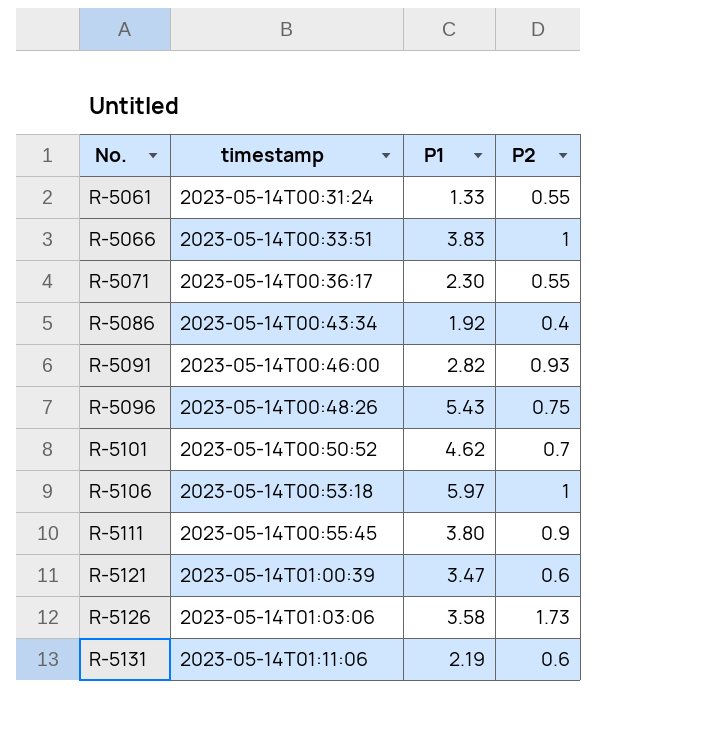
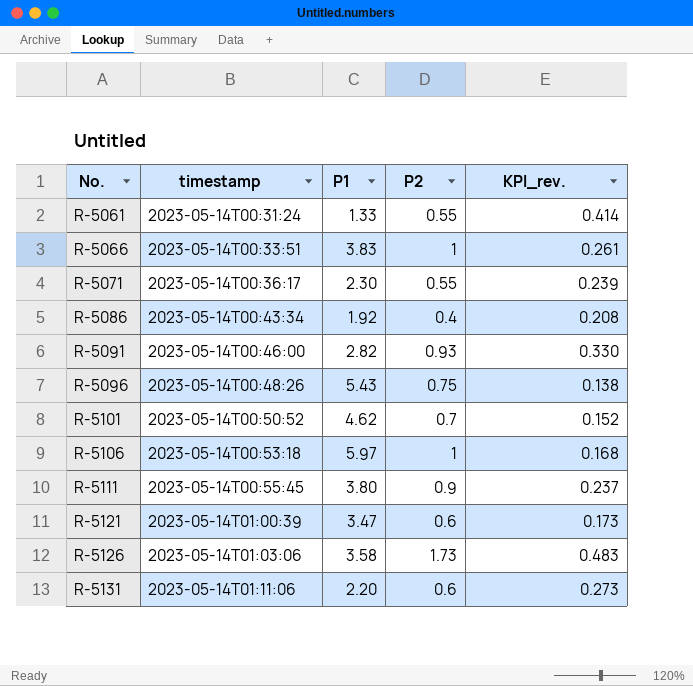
column KPI_rev. | formula: none -> [P2] / [P1]
R-5131 | P1: 2.19 -> 2.20

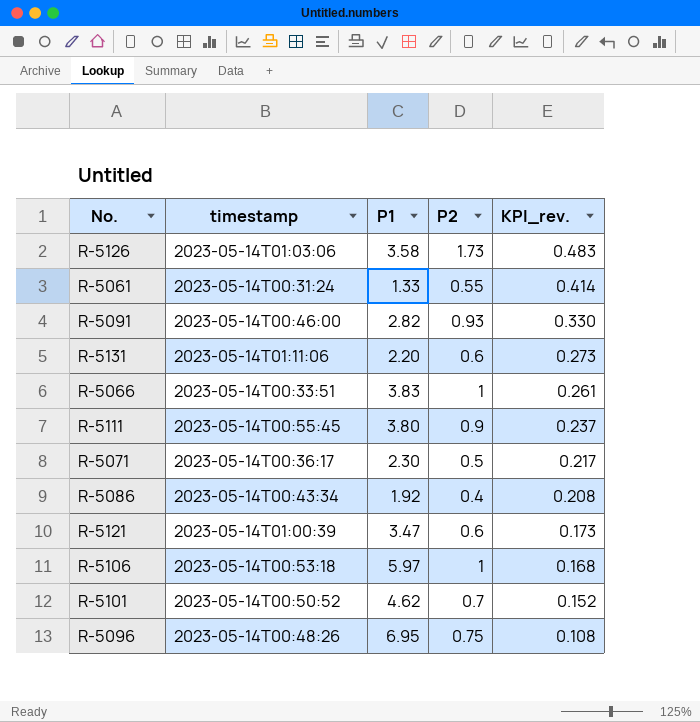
row order: No. ascending -> KPI_rev. descending
R-5071 | P2: 0.55 -> 0.5
R-5071 | KPI_rev.: 0.239 -> 0.217
R-5096 | P1: 5.43 -> 6.95
R-5096 | KPI_rev.: 0.138 -> 0.108

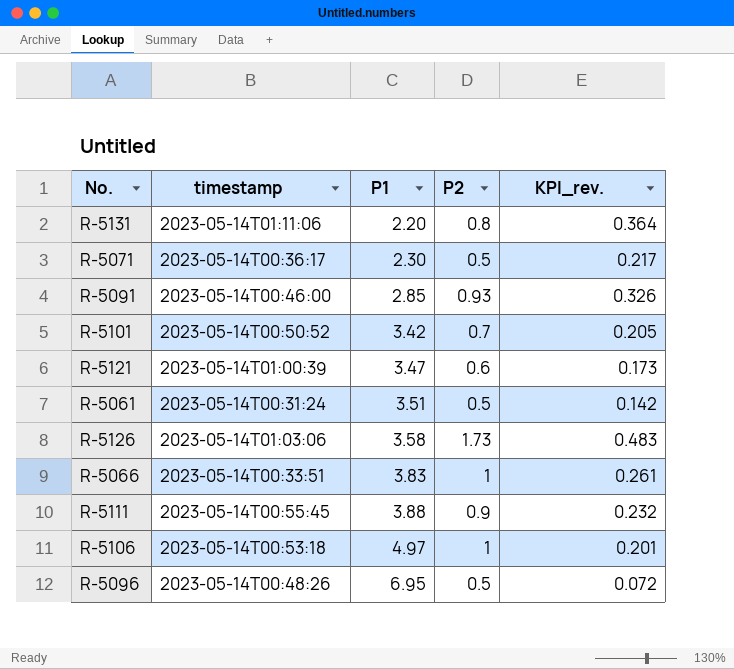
row order: KPI_rev. descending -> P1 ascending
row R-5086: 2023-05-14T00:43:34 | 1.92 | 0.4 | 0.208 -> none
R-5131 | P2: 0.6 -> 0.8
R-5131 | KPI_rev.: 0.273 -> 0.364
R-5091 | P1: 2.82 -> 2.85
R-5091 | KPI_rev.: 0.330 -> 0.326
R-5101 | P1: 4.62 -> 3.42
R-5101 | KPI_rev.: 0.152 -> 0.205
R-5061 | P1: 1.33 -> 3.51
R-5061 | P2: 0.55 -> 0.5
R-5061 | KPI_rev.: 0.414 -> 0.142
R-5111 | P1: 3.80 -> 3.88
R-5111 | KPI_rev.: 0.237 -> 0.232
R-5106 | P1: 5.97 -> 4.97
R-5106 | KPI_rev.: 0.168 -> 0.201
R-5096 | P2: 0.75 -> 0.5
R-5096 | KPI_rev.: 0.108 -> 0.072

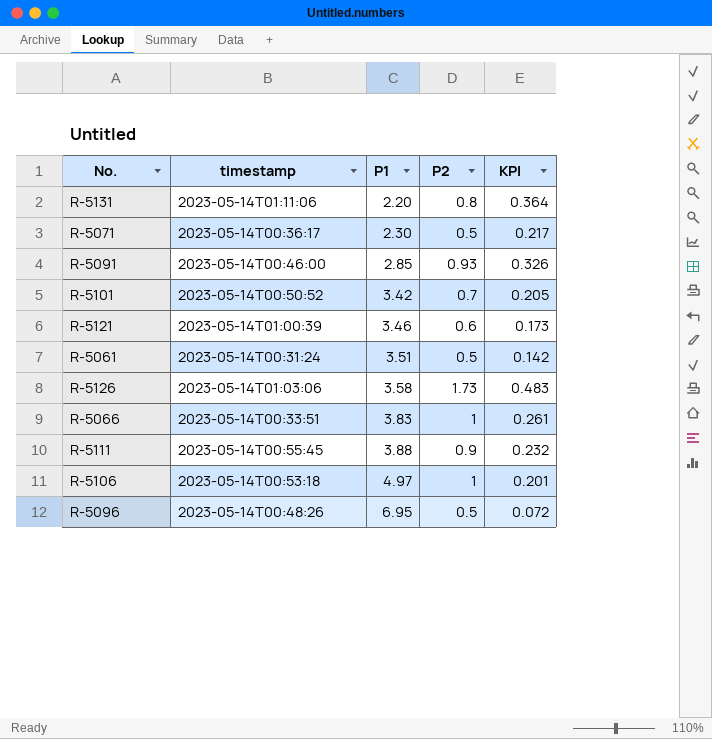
column name: KPI_rev. -> KPI
R-5121 | P1: 3.47 -> 3.46

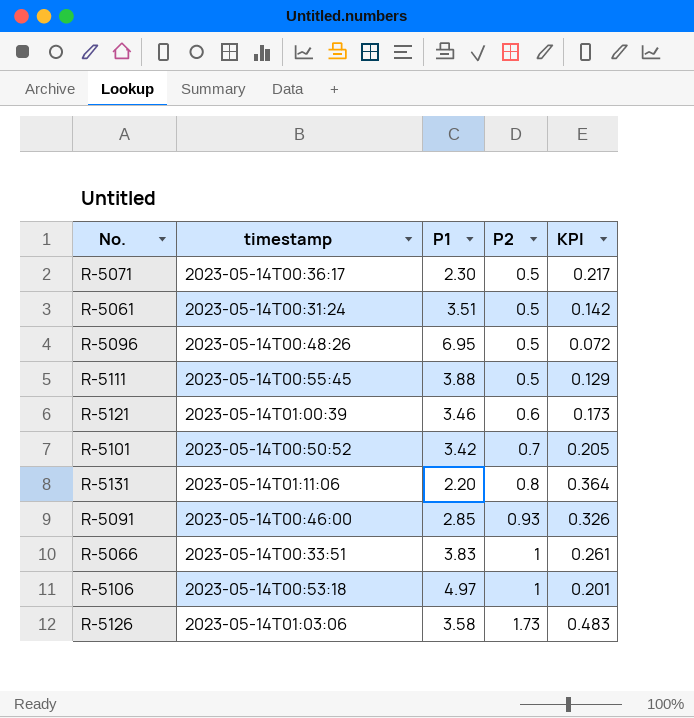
row order: P1 ascending -> P2 ascending
R-5111 | P2: 0.9 -> 0.5
R-5111 | KPI: 0.232 -> 0.129

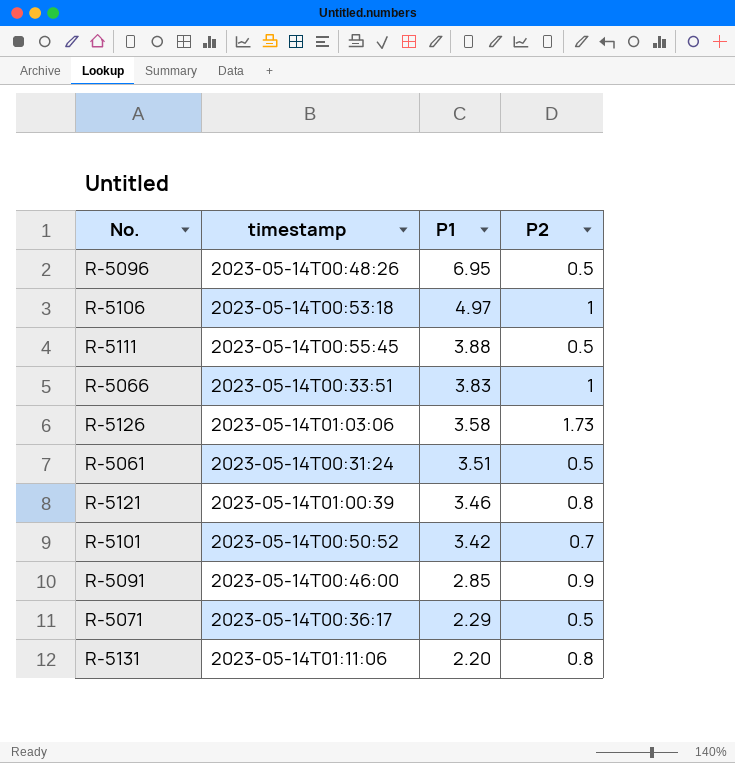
row order: P2 ascending -> P1 descending
column KPI | formula: [P2] / [P1] -> none
R-5121 | P2: 0.6 -> 0.8
R-5091 | P2: 0.93 -> 0.9
R-5071 | P1: 2.30 -> 2.29

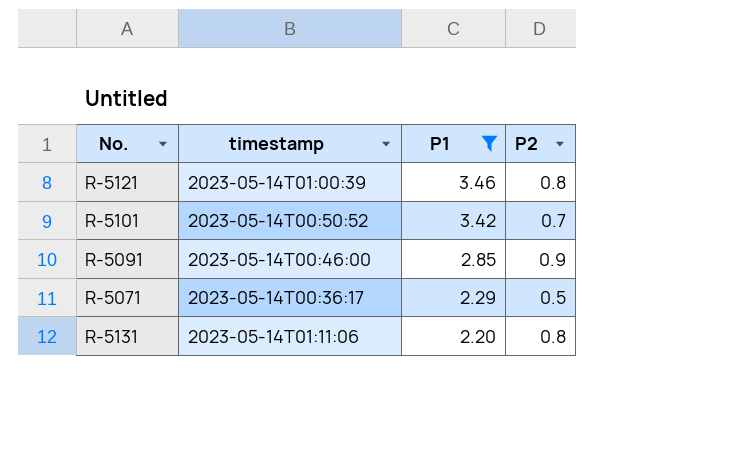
filter: none -> P1 <= 3.46

